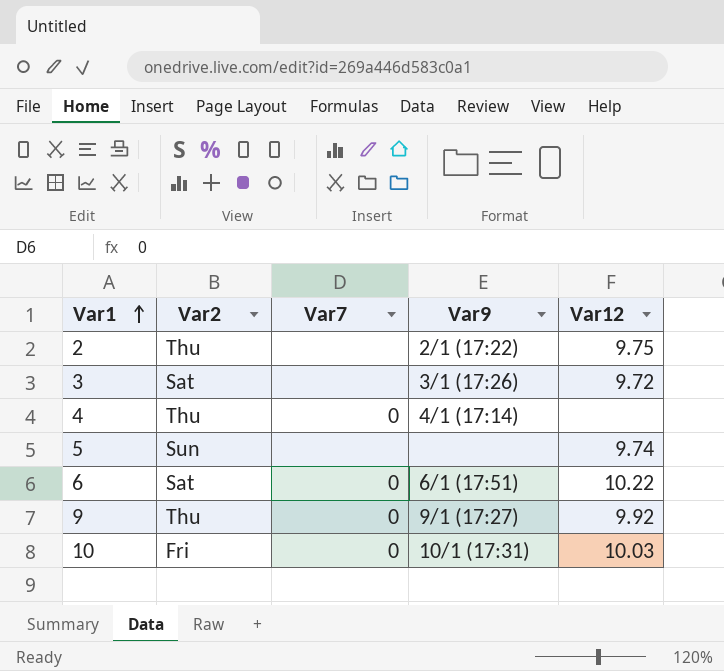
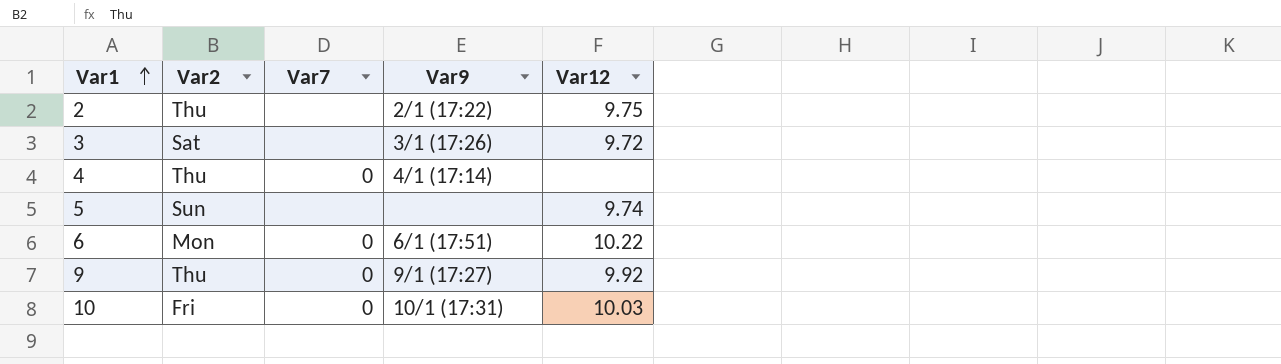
6 | Var2: Sat -> Mon

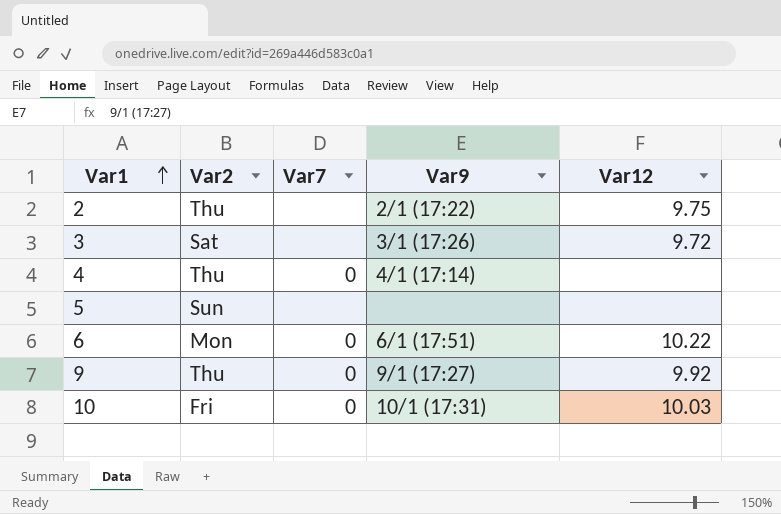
5 | Var12: 9.74 -> none

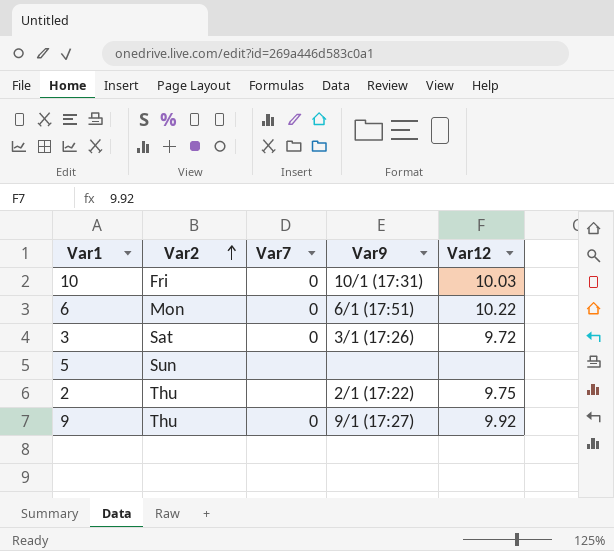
row order: Var1 ascending -> Var2 ascending
row 4: Thu | 0 | 4/1 (17:14) | none -> none
3 | Var7: none -> 0

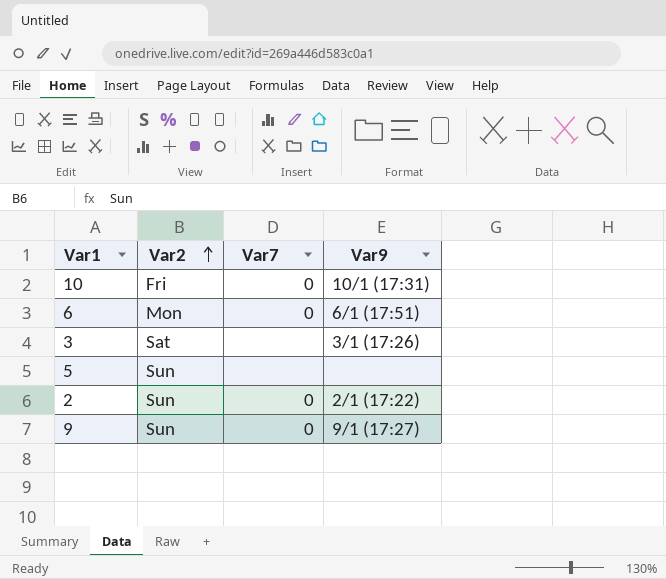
column Var12 | position: 5 -> none
3 | Var7: 0 -> none
2 | Var2: Thu -> Sun
2 | Var7: none -> 0
9 | Var2: Thu -> Sun

